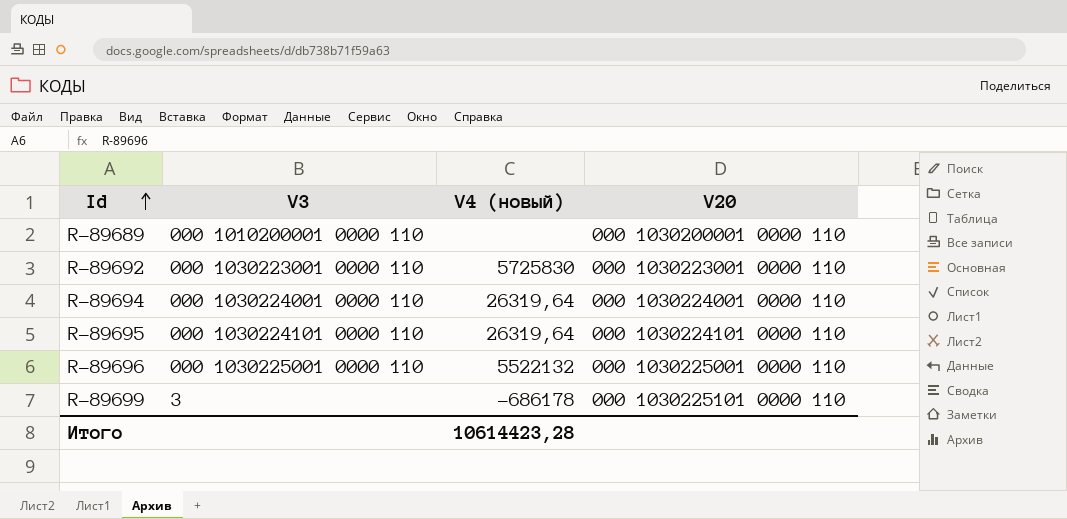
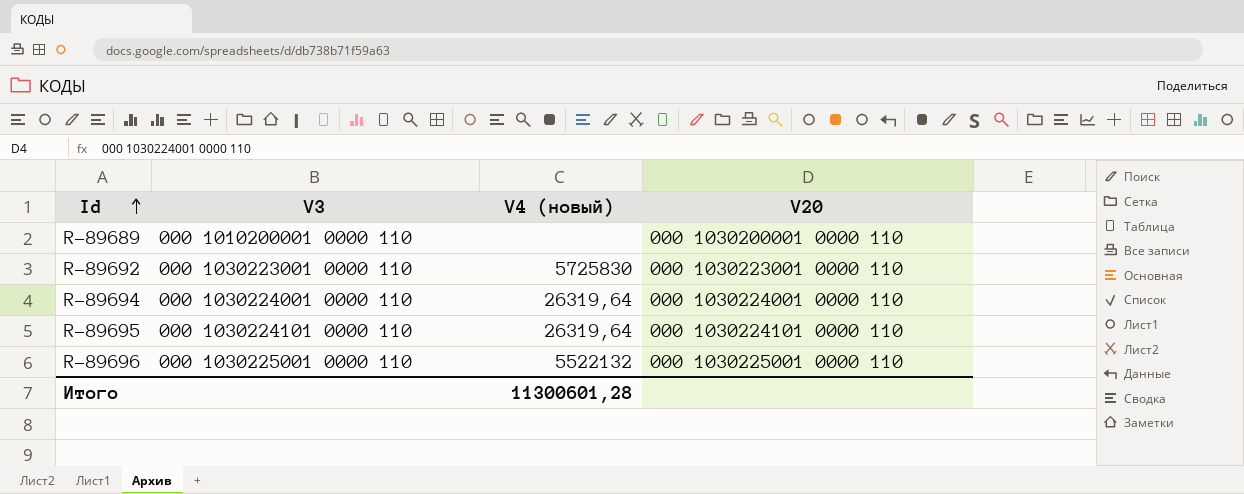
row R-89699: 3 | -686178 | 000 1030225101 0000 110 -> none
Итого | V4 (новый): 10614423,28 -> 11300601,28

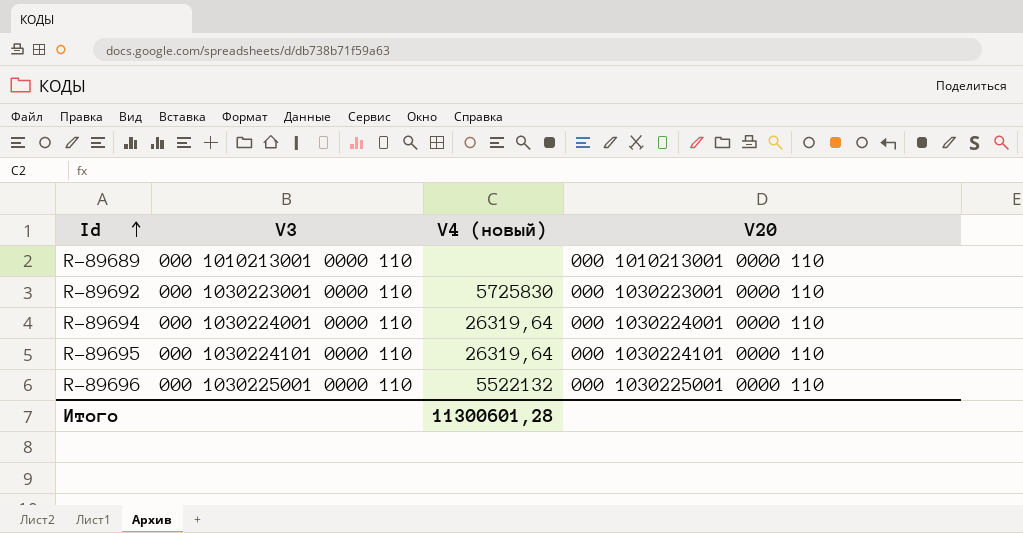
R-89689 | V3: 000 1010200001 0000 110 -> 000 1010213001 0000 110
R-89689 | V20: 000 1030200001 0000 110 -> 000 1010213001 0000 110

